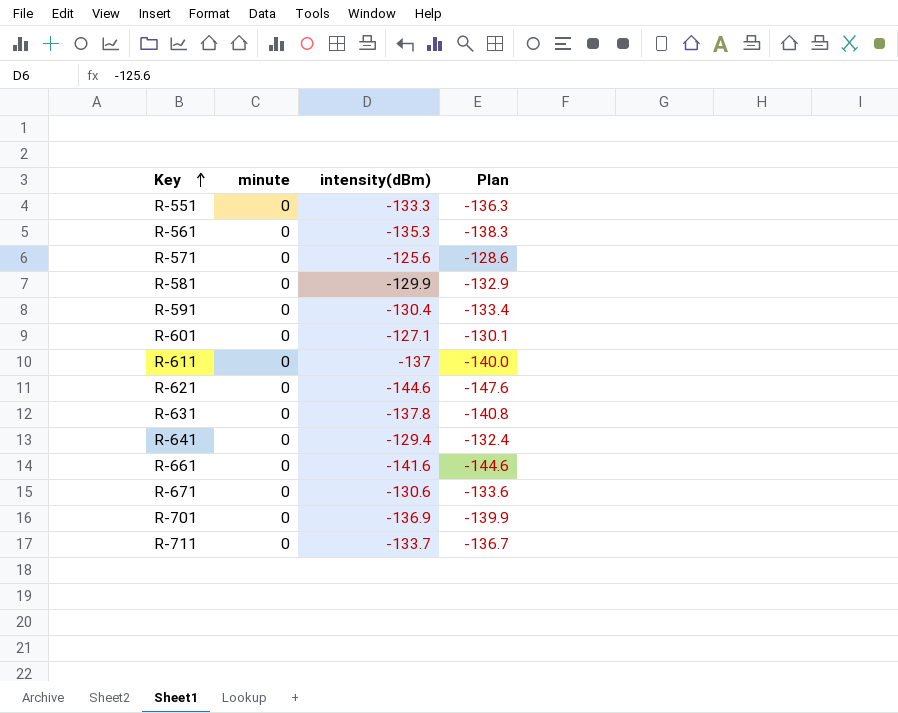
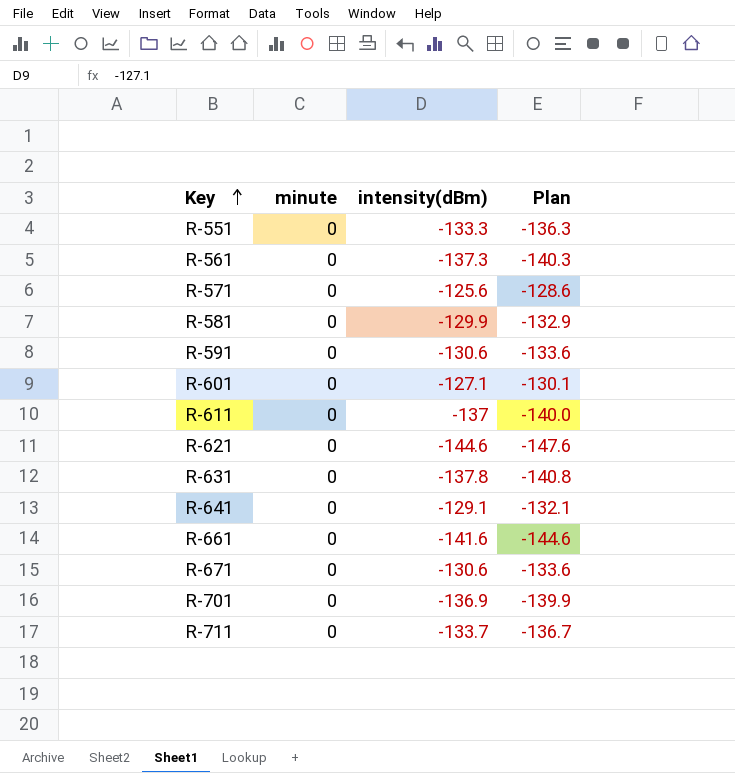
R-561 | intensity(dBm): -135.3 -> -137.3
R-561 | Plan: -138.3 -> -140.3
R-591 | intensity(dBm): -130.4 -> -130.6
R-591 | Plan: -133.4 -> -133.6
R-641 | intensity(dBm): -129.4 -> -129.1
R-641 | Plan: -132.4 -> -132.1

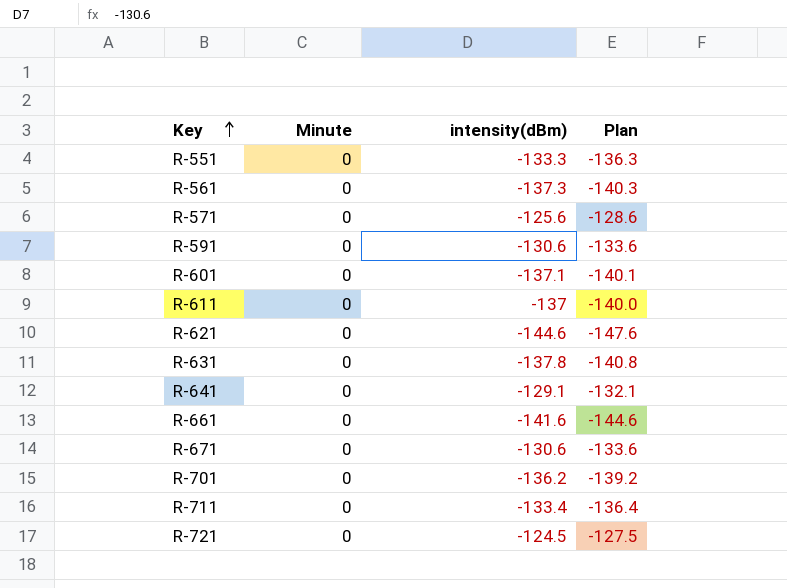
column name: minute -> Minute
row R-581: 0 | -129.9 | -132.9 -> none
R-601 | intensity(dBm): -127.1 -> -137.1
R-601 | Plan: -130.1 -> -140.1
R-701 | intensity(dBm): -136.9 -> -136.2
R-701 | Plan: -139.9 -> -139.2
R-711 | intensity(dBm): -133.7 -> -133.4
R-711 | Plan: -136.7 -> -136.4
row R-721: none -> 0 | -124.5 | -127.5

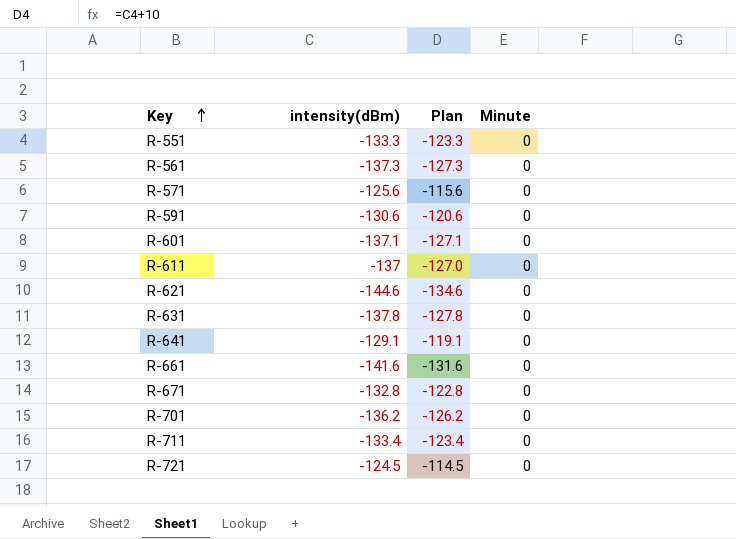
column Plan | formula: [intensity(dBm)] - 3 -> [intensity(dBm)] + 10
column Minute | position: 2 -> 4
R-671 | intensity(dBm): -130.6 -> -132.8

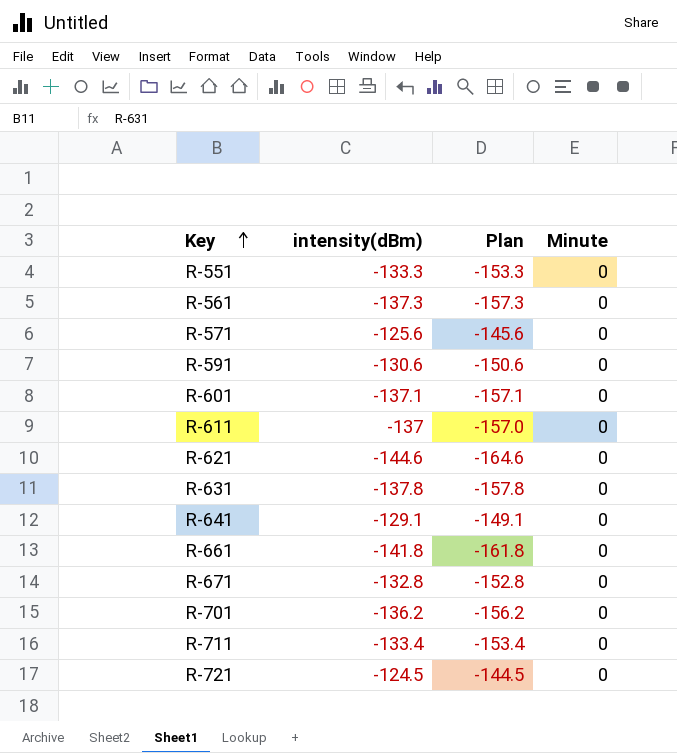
column Plan | formula: [intensity(dBm)] + 10 -> [intensity(dBm)] - 20
R-661 | intensity(dBm): -141.6 -> -141.8

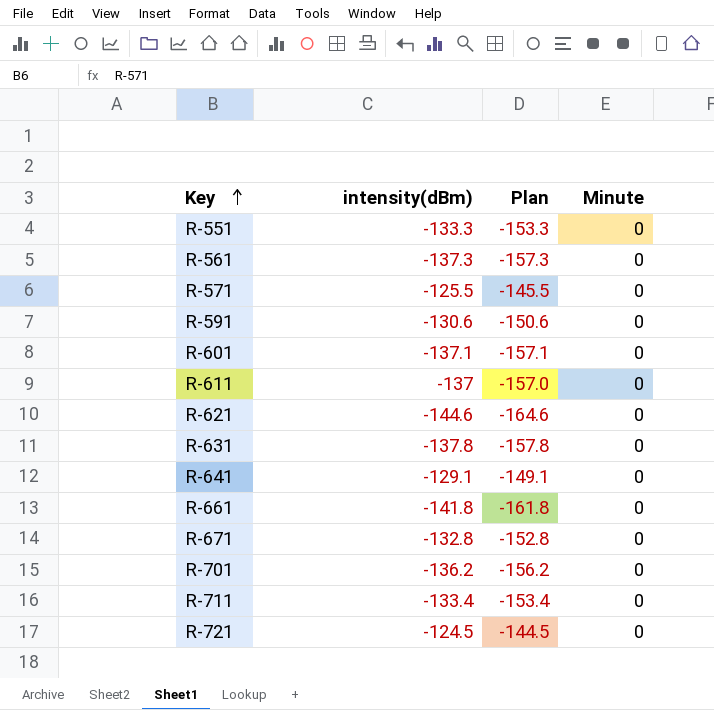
R-571 | intensity(dBm): -125.6 -> -125.5
R-571 | Plan: -145.6 -> -145.5

